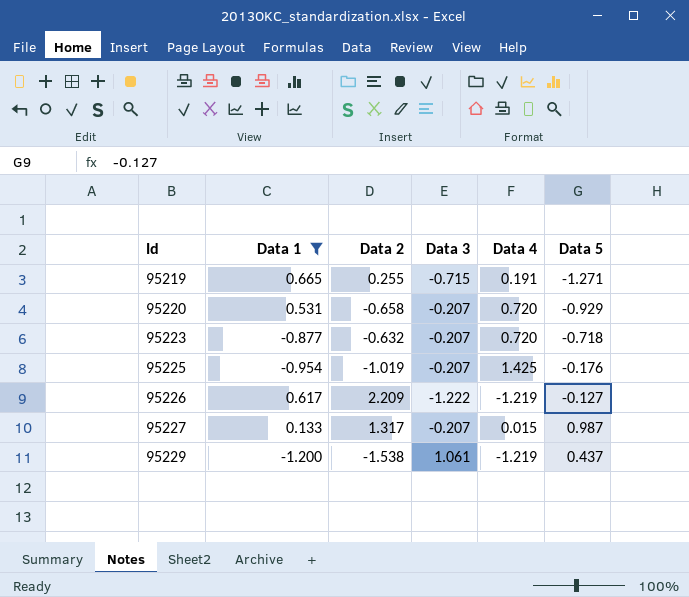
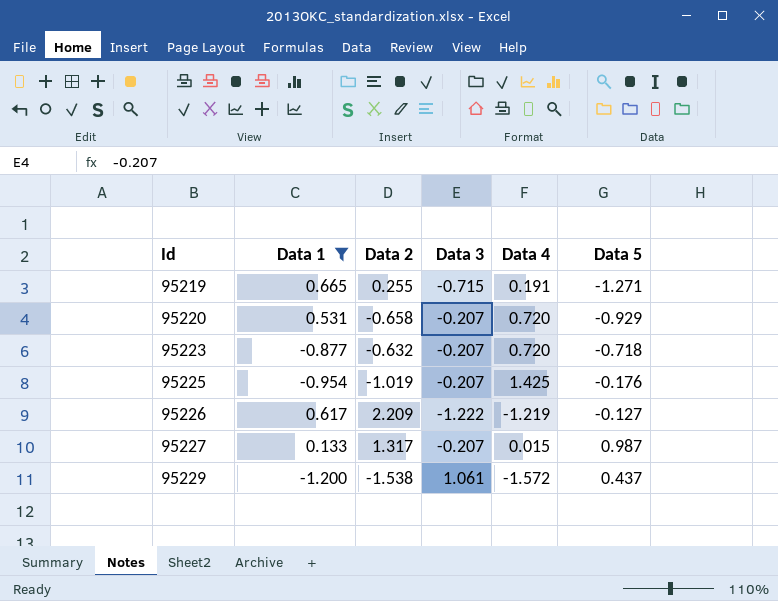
95229 | Data 4: -1.219 -> -1.572

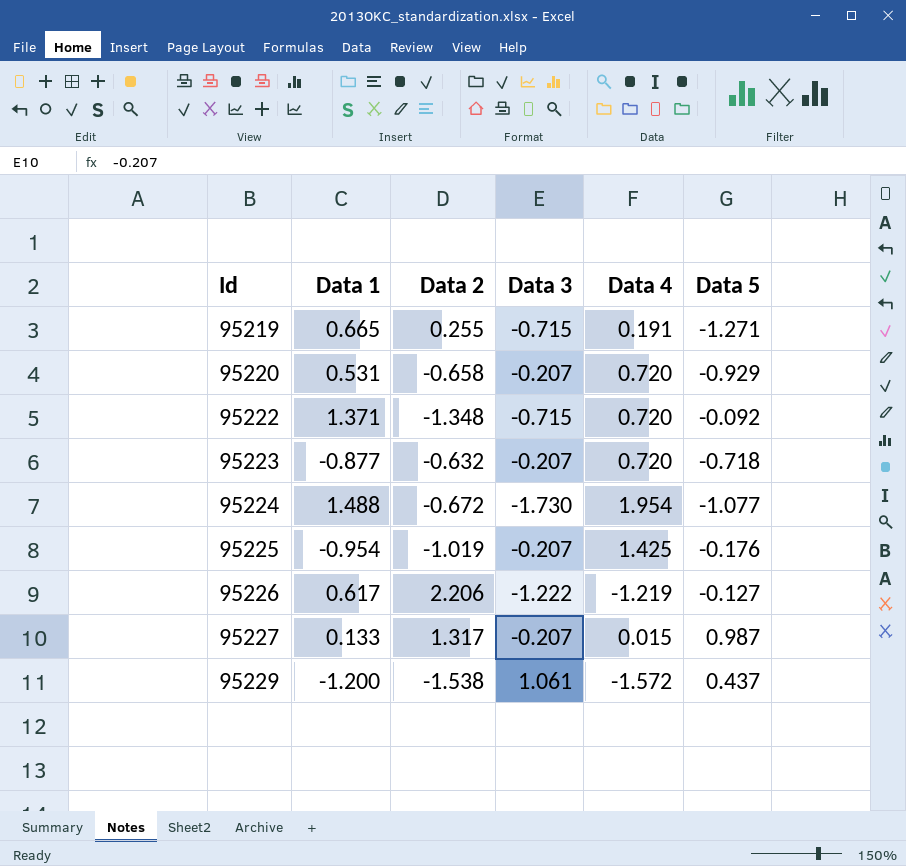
filter: Data 1 <= 0.665 -> none
95226 | Data 2: 2.209 -> 2.206

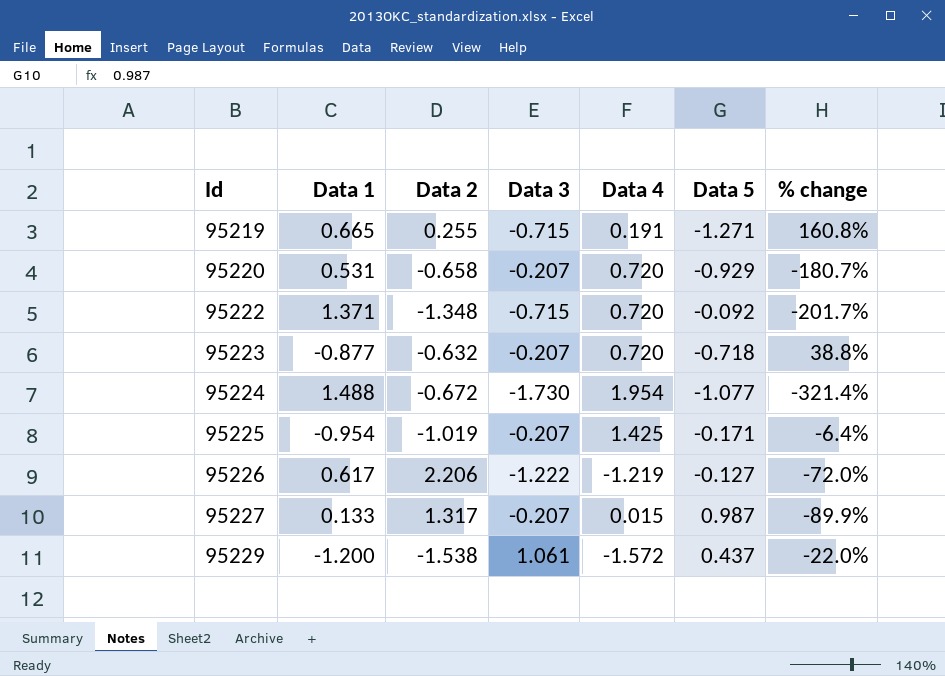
column % change | formula: none -> ([Data 1] - [Data 2]) / [Data 2]
95225 | Data 5: -0.176 -> -0.171

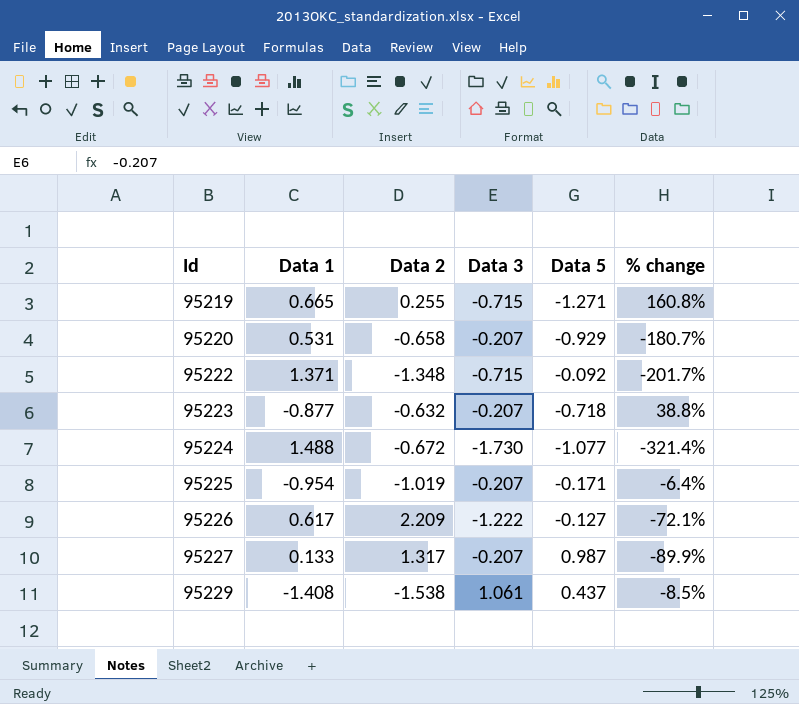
column Data 4 | position: 5 -> none
95226 | Data 2: 2.206 -> 2.209
95226 | % change: -72.0% -> -72.1%
95229 | Data 1: -1.200 -> -1.408
95229 | % change: -22.0% -> -8.5%

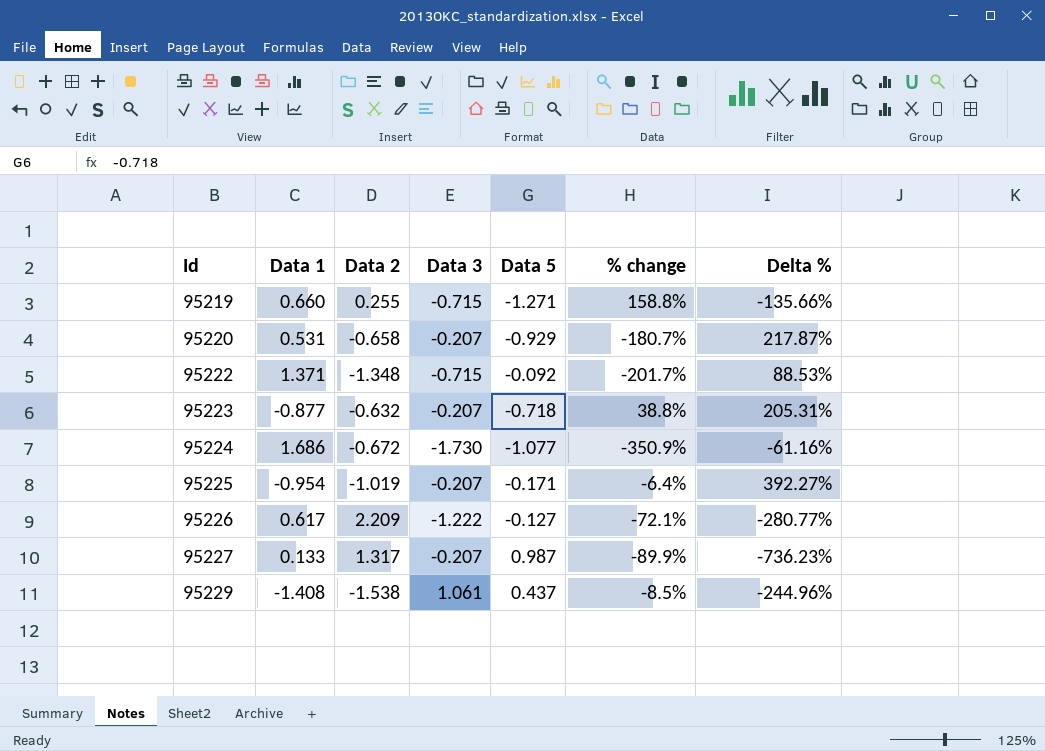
column Delta % | formula: none -> ([Data 2] - [Data 3]) / [Data 3]
95219 | Data 1: 0.665 -> 0.660
95219 | % change: 160.8% -> 158.8%
95224 | Data 1: 1.488 -> 1.686
95224 | % change: -321.4% -> -350.9%

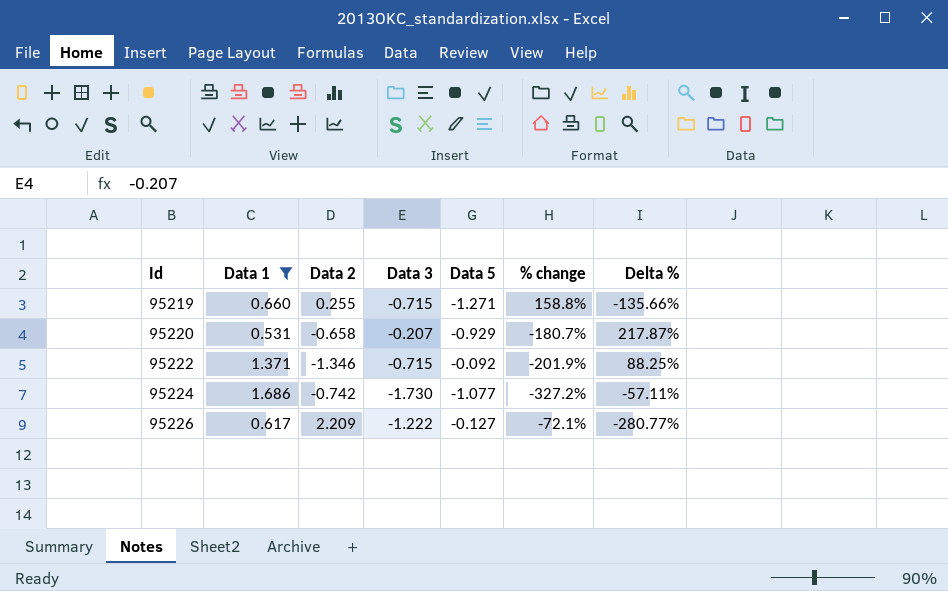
filter: none -> Data 1 >= 0.531
95222 | Data 2: -1.348 -> -1.346
95222 | % change: -201.7% -> -201.9%
95222 | Delta %: 88.53% -> 88.25%
95224 | Data 2: -0.672 -> -0.742
95224 | % change: -350.9% -> -327.2%
95224 | Delta %: -61.16% -> -57.11%

